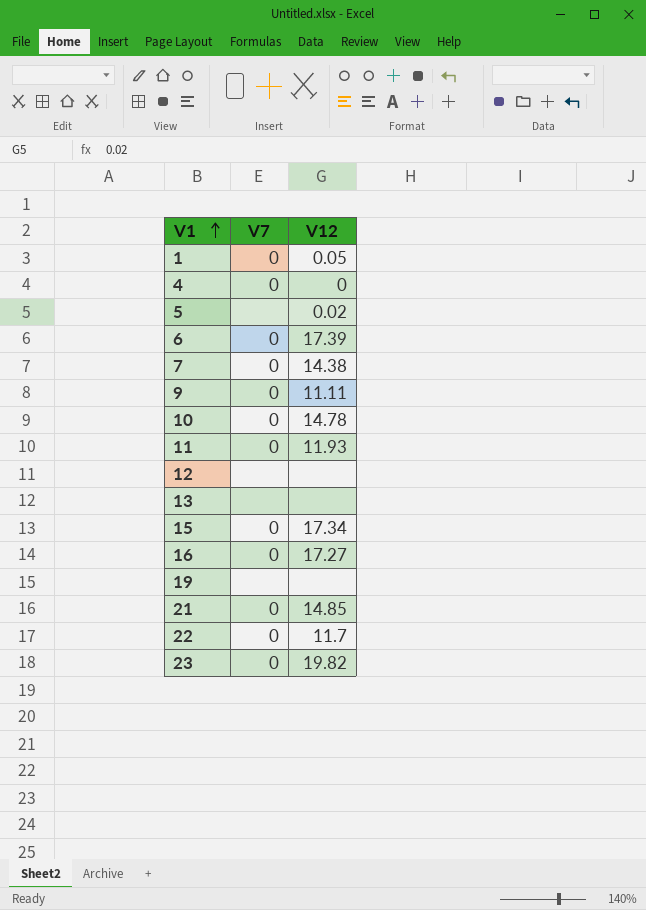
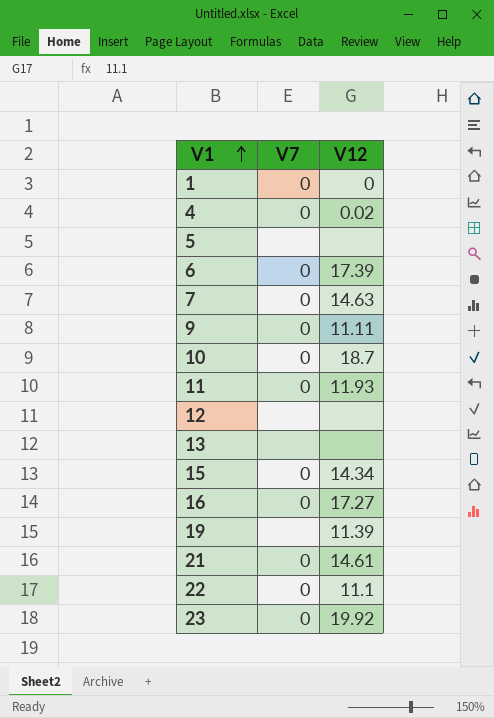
1 | V12: 0.05 -> 0
4 | V12: 0 -> 0.02
5 | V12: 0.02 -> none
7 | V12: 14.38 -> 14.63
10 | V12: 14.78 -> 18.7
15 | V12: 17.34 -> 14.34
19 | V12: none -> 11.39
21 | V12: 14.85 -> 14.61
22 | V12: 11.7 -> 11.1
23 | V12: 19.82 -> 19.92

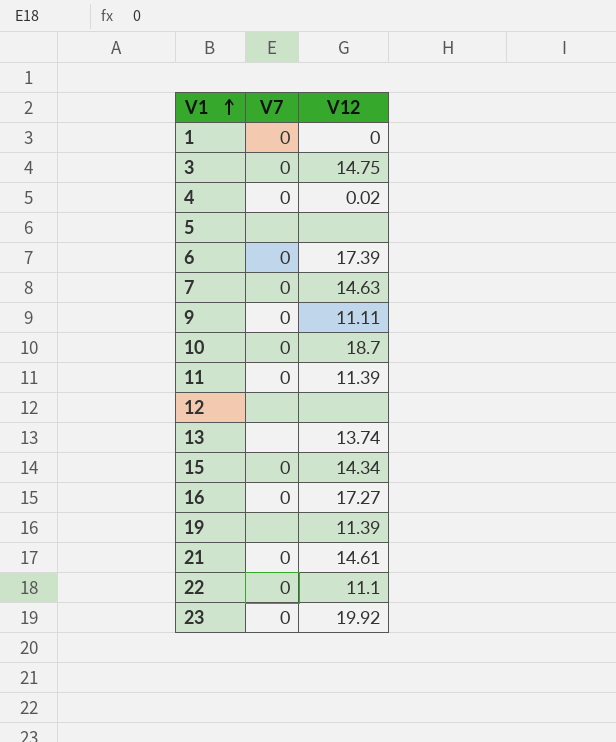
row 3: none -> 0 | 14.75
11 | V12: 11.93 -> 11.39
13 | V12: none -> 13.74

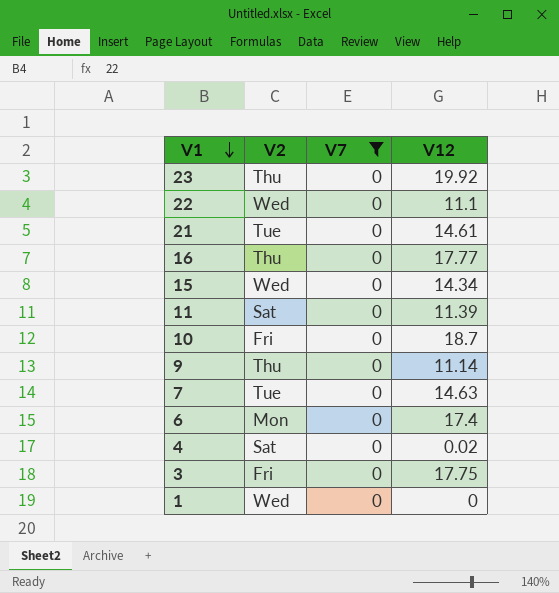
filter: none -> V7 = 0
row order: V1 ascending -> V1 descending
column V2 | position: none -> 2
16 | V12: 17.27 -> 17.77
9 | V12: 11.11 -> 11.14
6 | V12: 17.39 -> 17.4
3 | V12: 14.75 -> 17.75

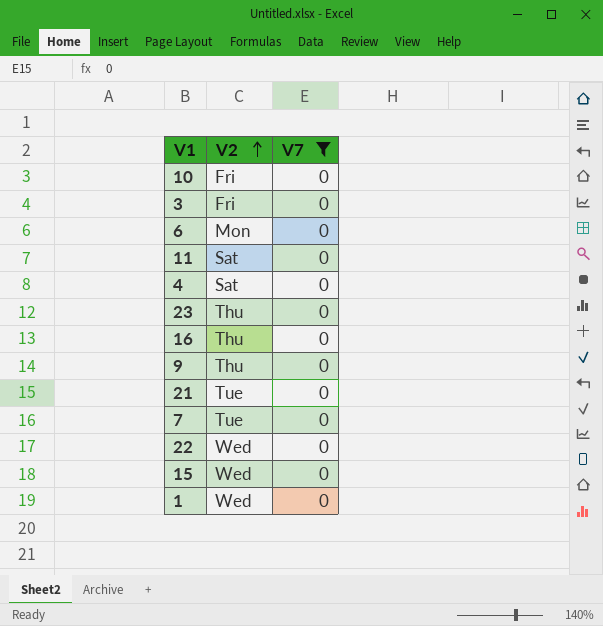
row order: V1 descending -> V2 ascending
column V12 | position: 4 -> none

